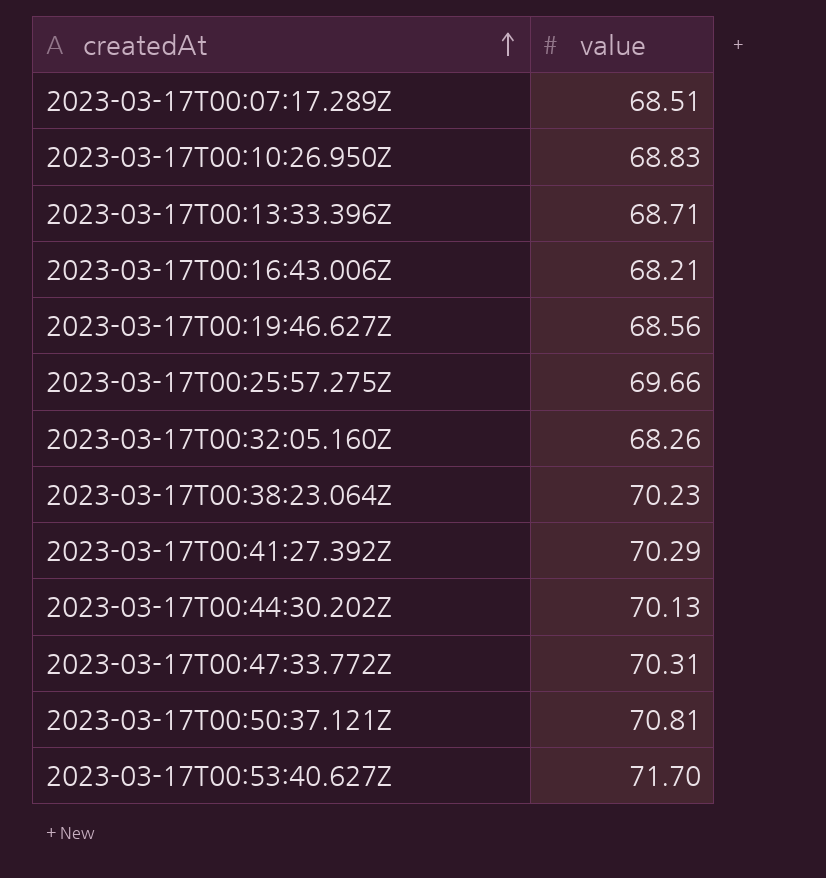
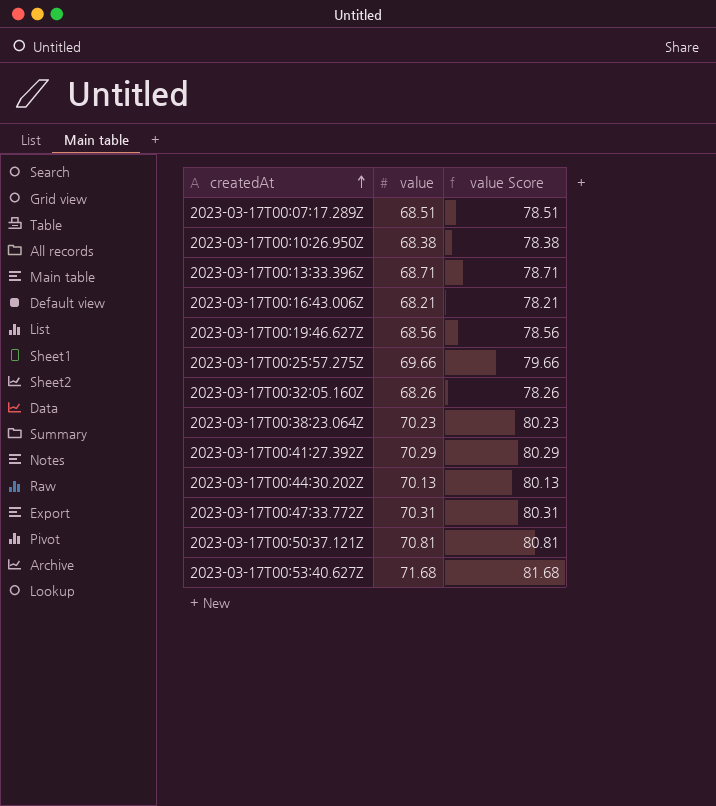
column value Score | formula: none -> [value] + 10
2023-03-17T00:10:26.950Z | value: 68.83 -> 68.38
2023-03-17T00:53:40.627Z | value: 71.70 -> 71.68

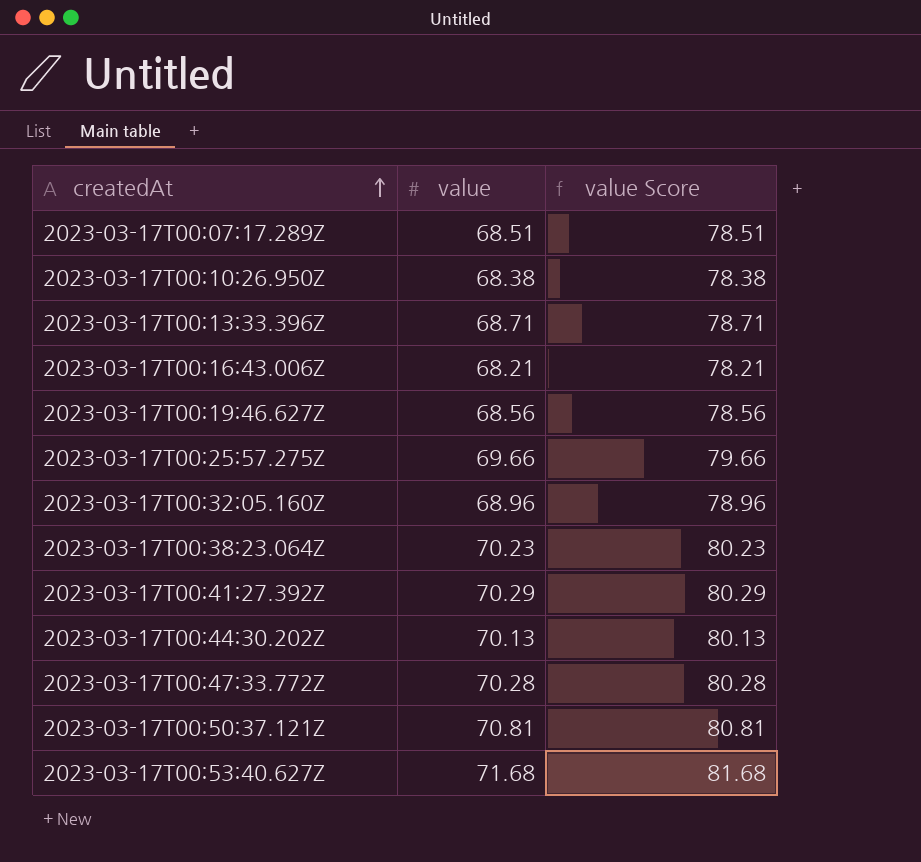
2023-03-17T00:32:05.160Z | value: 68.26 -> 68.96
2023-03-17T00:32:05.160Z | value Score: 78.26 -> 78.96
2023-03-17T00:47:33.772Z | value: 70.31 -> 70.28
2023-03-17T00:47:33.772Z | value Score: 80.31 -> 80.28

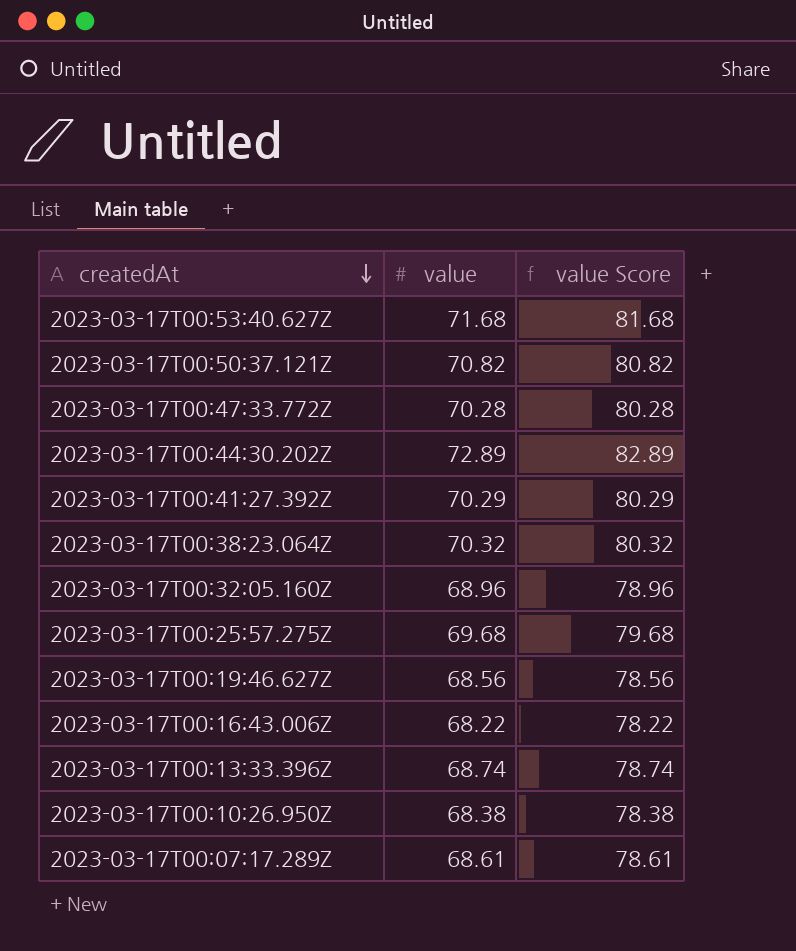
row order: createdAt ascending -> createdAt descending
2023-03-17T00:50:37.121Z | value: 70.81 -> 70.82
2023-03-17T00:50:37.121Z | value Score: 80.81 -> 80.82
2023-03-17T00:44:30.202Z | value: 70.13 -> 72.89
2023-03-17T00:44:30.202Z | value Score: 80.13 -> 82.89
2023-03-17T00:38:23.064Z | value: 70.23 -> 70.32
2023-03-17T00:38:23.064Z | value Score: 80.23 -> 80.32
2023-03-17T00:25:57.275Z | value: 69.66 -> 69.68
2023-03-17T00:25:57.275Z | value Score: 79.66 -> 79.68
2023-03-17T00:16:43.006Z | value: 68.21 -> 68.22
2023-03-17T00:16:43.006Z | value Score: 78.21 -> 78.22
2023-03-17T00:13:33.396Z | value: 68.71 -> 68.74
2023-03-17T00:13:33.396Z | value Score: 78.71 -> 78.74
2023-03-17T00:07:17.289Z | value: 68.51 -> 68.61
2023-03-17T00:07:17.289Z | value Score: 78.51 -> 78.61

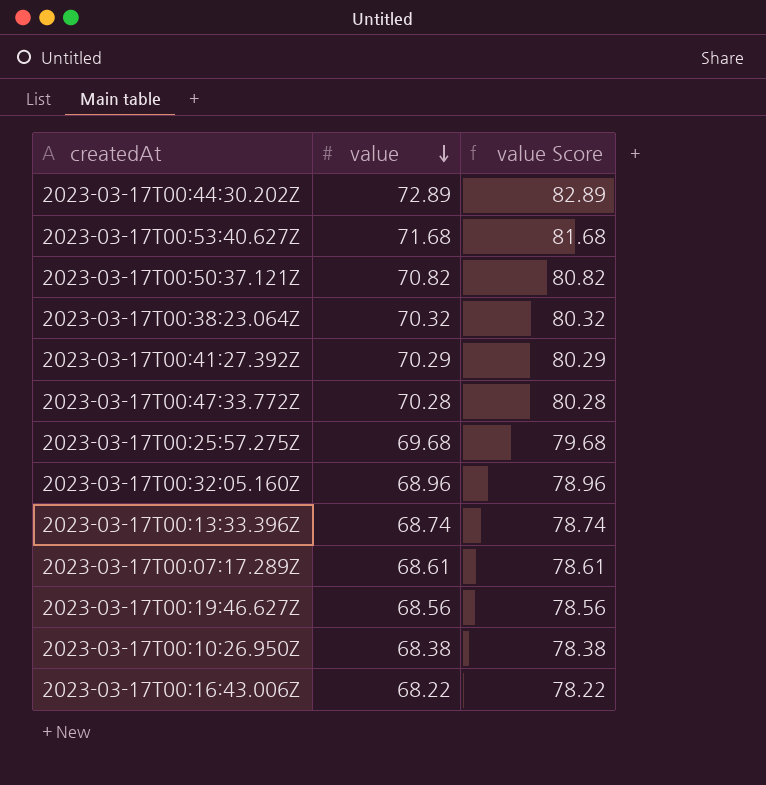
row order: createdAt descending -> value descending

